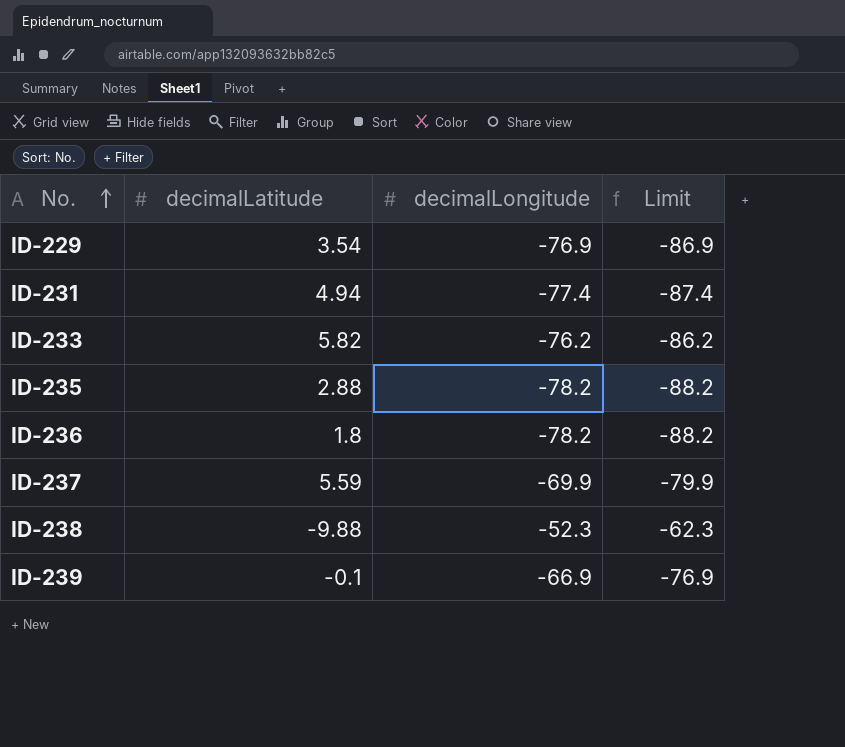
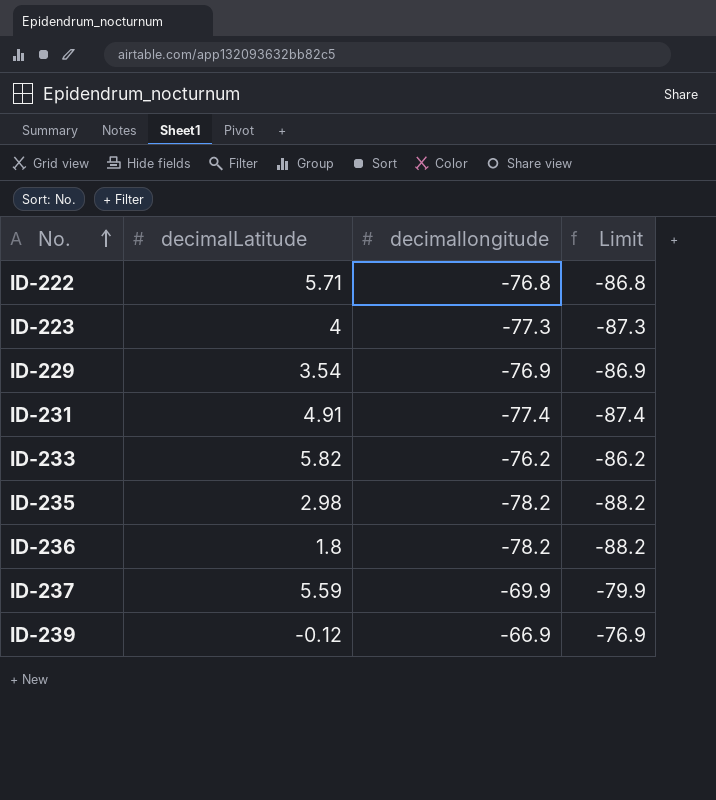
column name: decimalLongitude -> decimallongitude
row ID-238: -9.88 | -52.3 | -62.3 -> none
row ID-222: none -> 5.71 | -76.8 | -86.8
row ID-223: none -> 4 | -77.3 | -87.3
ID-231 | decimalLatitude: 4.94 -> 4.91
ID-235 | decimalLatitude: 2.88 -> 2.98
ID-239 | decimalLatitude: -0.1 -> -0.12

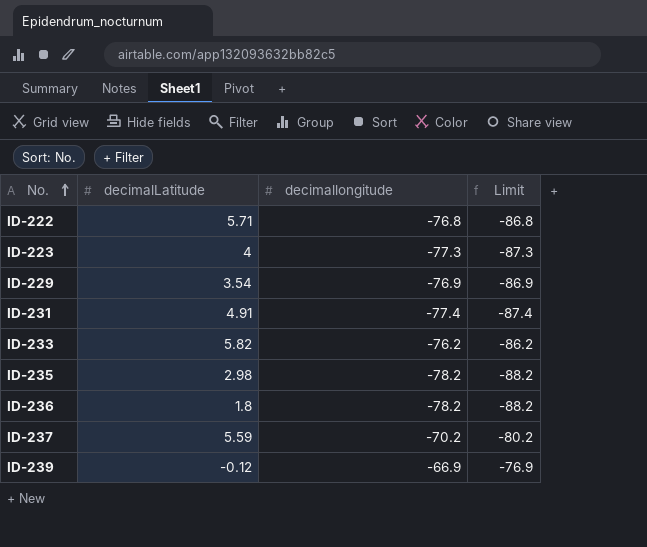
ID-237 | decimallongitude: -69.9 -> -70.2
ID-237 | Limit: -79.9 -> -80.2

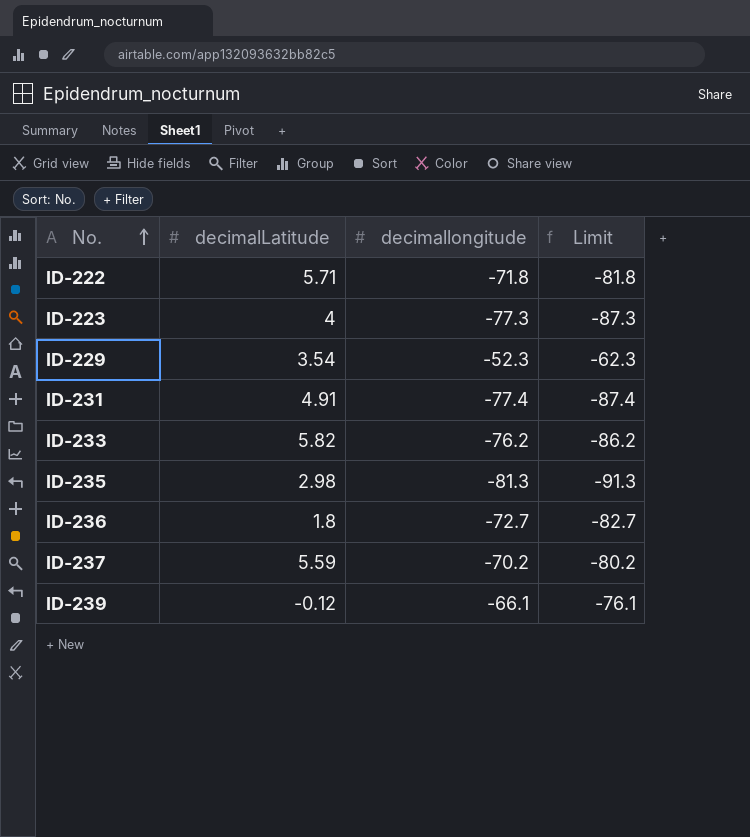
ID-222 | decimallongitude: -76.8 -> -71.8
ID-222 | Limit: -86.8 -> -81.8
ID-229 | decimallongitude: -76.9 -> -52.3
ID-229 | Limit: -86.9 -> -62.3
ID-235 | decimallongitude: -78.2 -> -81.3
ID-235 | Limit: -88.2 -> -91.3
ID-236 | decimallongitude: -78.2 -> -72.7
ID-236 | Limit: -88.2 -> -82.7
ID-239 | decimallongitude: -66.9 -> -66.1
ID-239 | Limit: -76.9 -> -76.1

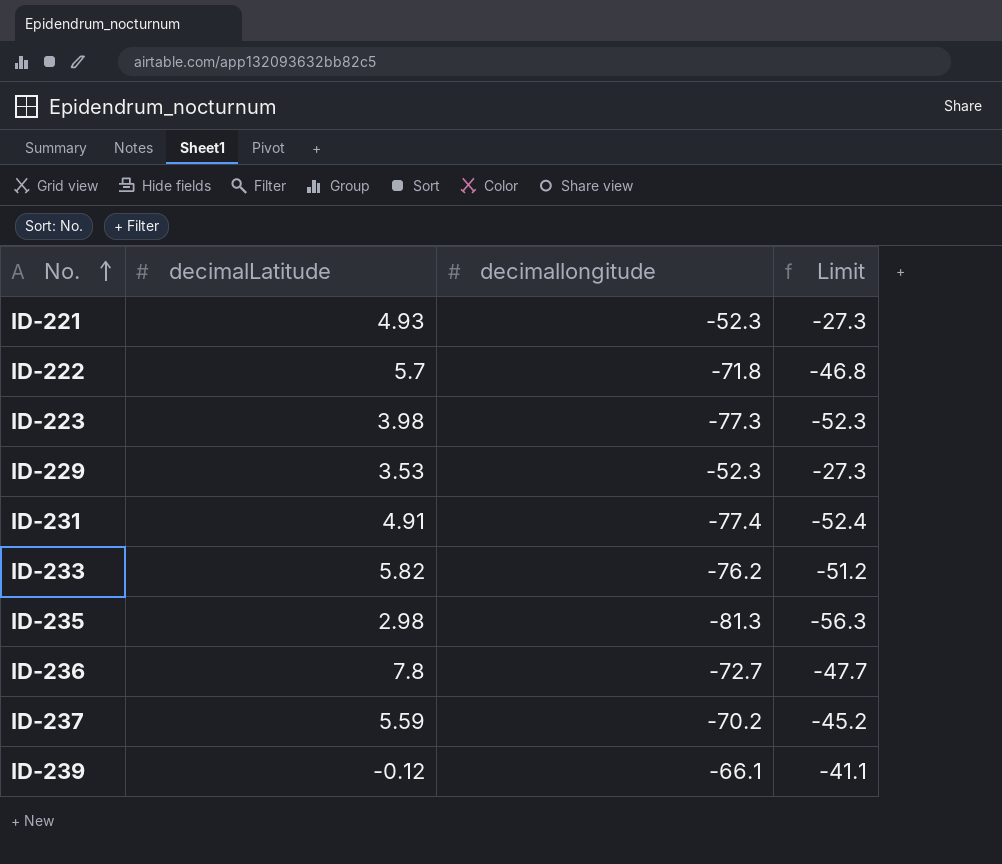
column Limit | formula: [decimallongitude] - 10 -> [decimallongitude] + 25
row ID-221: none -> 4.93 | -52.3 | -27.3
ID-222 | decimalLatitude: 5.71 -> 5.7
ID-223 | decimalLatitude: 4 -> 3.98
ID-229 | decimalLatitude: 3.54 -> 3.53
ID-236 | decimalLatitude: 1.8 -> 7.8

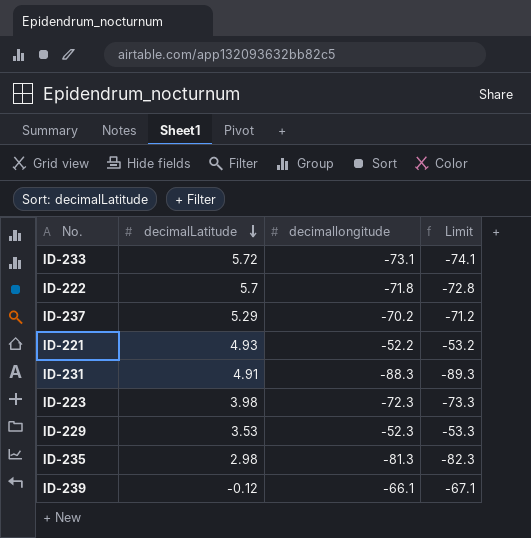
row order: No. ascending -> decimalLatitude descending
column Limit | formula: [decimallongitude] + 25 -> [decimallongitude] - 1
row ID-236: 7.8 | -72.7 | -47.7 -> none
ID-233 | decimalLatitude: 5.82 -> 5.72
ID-233 | decimallongitude: -76.2 -> -73.1
ID-237 | decimalLatitude: 5.59 -> 5.29
ID-221 | decimallongitude: -52.3 -> -52.2
ID-231 | decimallongitude: -77.4 -> -88.3
ID-223 | decimallongitude: -77.3 -> -72.3

